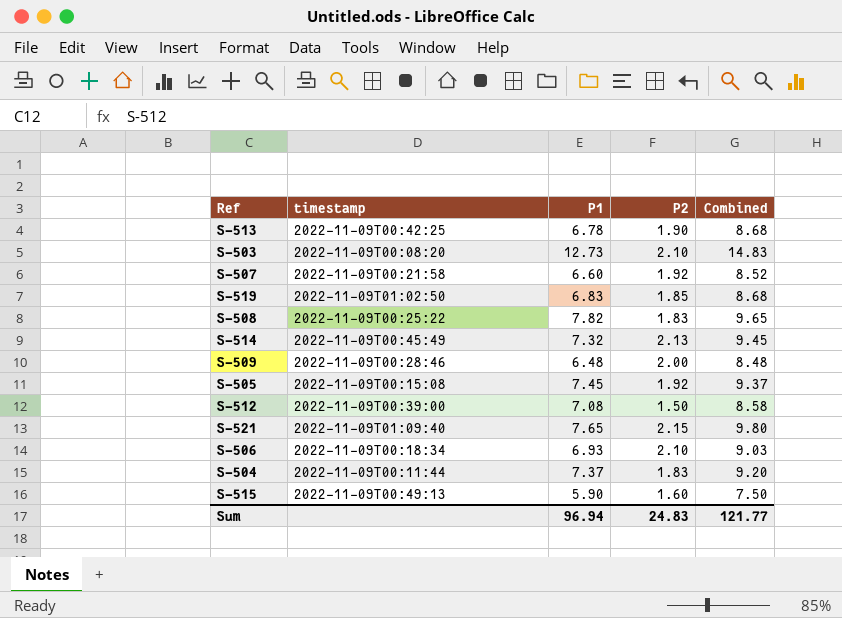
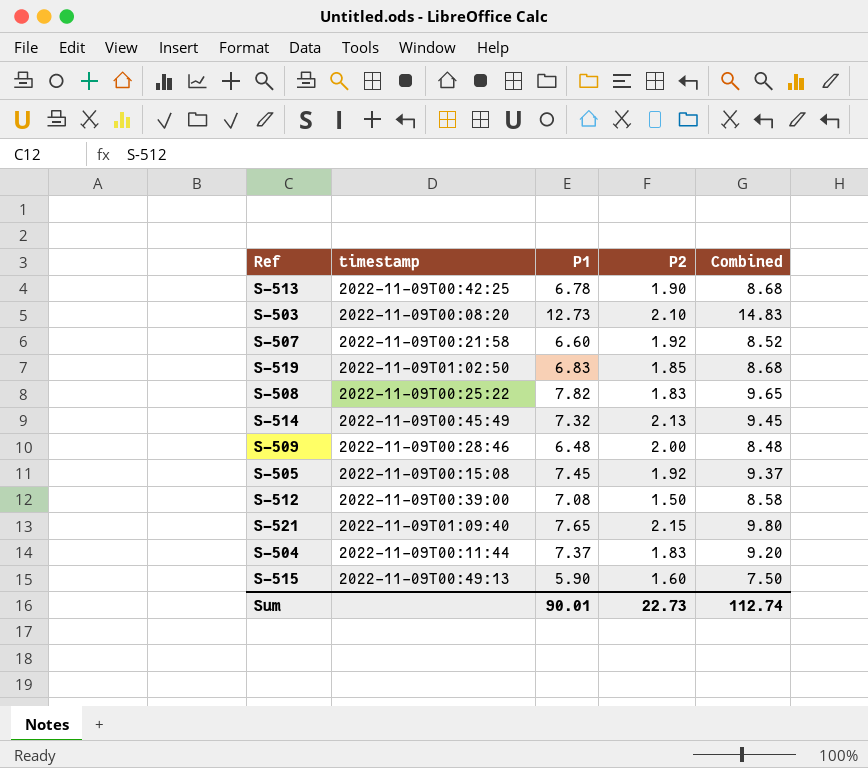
row S-506: 2022-11-09T00:18:34 | 6.93 | 2.10 | 9.03 -> none
Sum | P1: 96.94 -> 90.01
Sum | P2: 24.83 -> 22.73
Sum | Combined: 121.77 -> 112.74

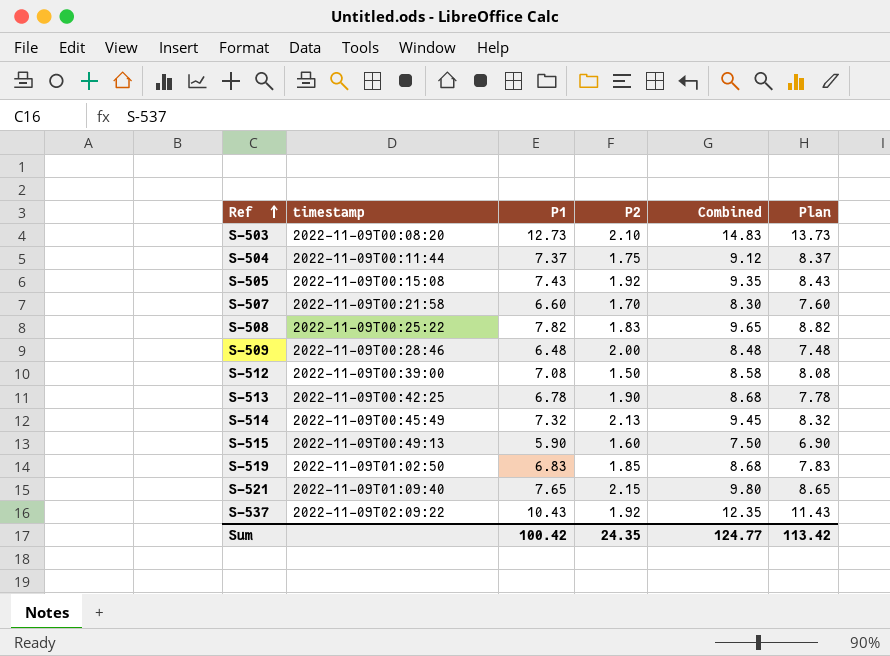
row order: none -> Ref ascending
column Plan | formula: none -> [P1] + 1
S-504 | P2: 1.83 -> 1.75
S-504 | Combined: 9.20 -> 9.12
S-505 | P1: 7.45 -> 7.43
S-505 | Combined: 9.37 -> 9.35
S-507 | P2: 1.92 -> 1.70
S-507 | Combined: 8.52 -> 8.30
row S-537: none -> 2022-11-09T02:09:22 | 10.43 | 1.92 | 12.35 | 11.43
Sum | P1: 90.01 -> 100.42
Sum | P2: 22.73 -> 24.35
Sum | Combined: 112.74 -> 124.77

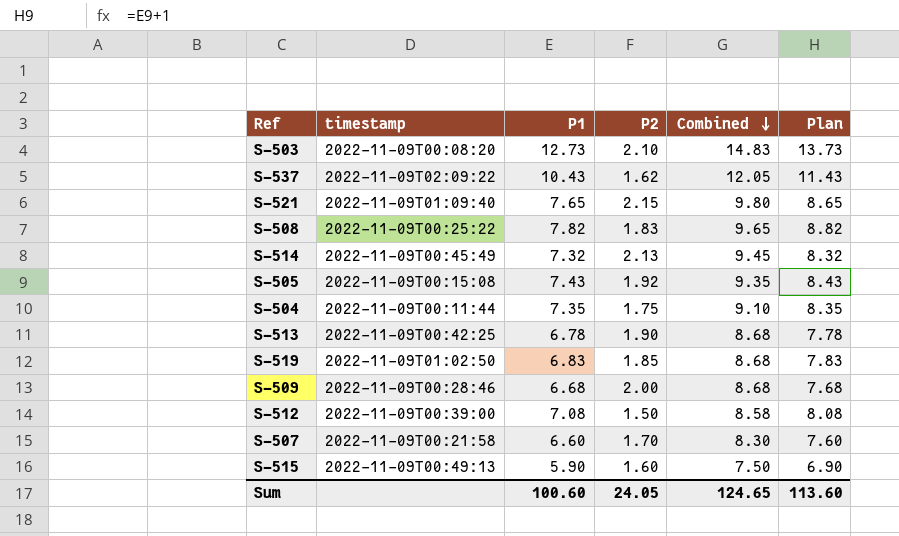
row order: Ref ascending -> Combined descending
S-537 | P2: 1.92 -> 1.62
S-537 | Combined: 12.35 -> 12.05
S-504 | P1: 7.37 -> 7.35
S-504 | Combined: 9.12 -> 9.10
S-504 | Plan: 8.37 -> 8.35
S-509 | P1: 6.48 -> 6.68
S-509 | Combined: 8.48 -> 8.68
S-509 | Plan: 7.48 -> 7.68
Sum | P1: 100.42 -> 100.60
Sum | P2: 24.35 -> 24.05
Sum | Combined: 124.77 -> 124.65
Sum | Plan: 113.42 -> 113.60

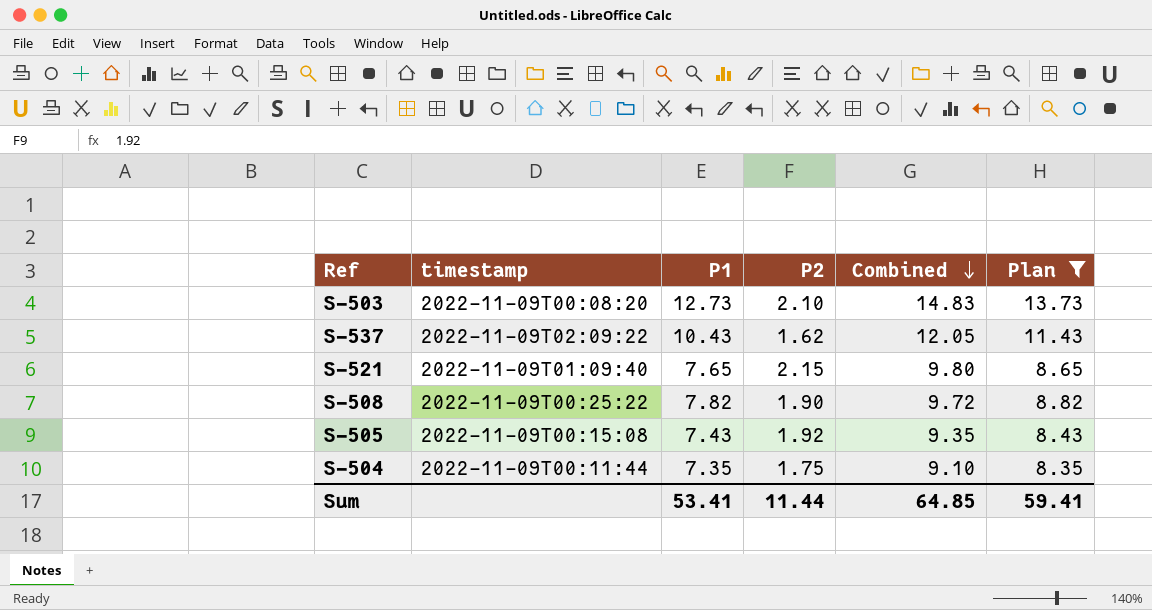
filter: none -> Plan >= 8.35
S-508 | P2: 1.83 -> 1.90
S-508 | Combined: 9.65 -> 9.72
Sum | P1: 100.60 -> 53.41
Sum | P2: 24.05 -> 11.44
Sum | Combined: 124.65 -> 64.85
Sum | Plan: 113.60 -> 59.41

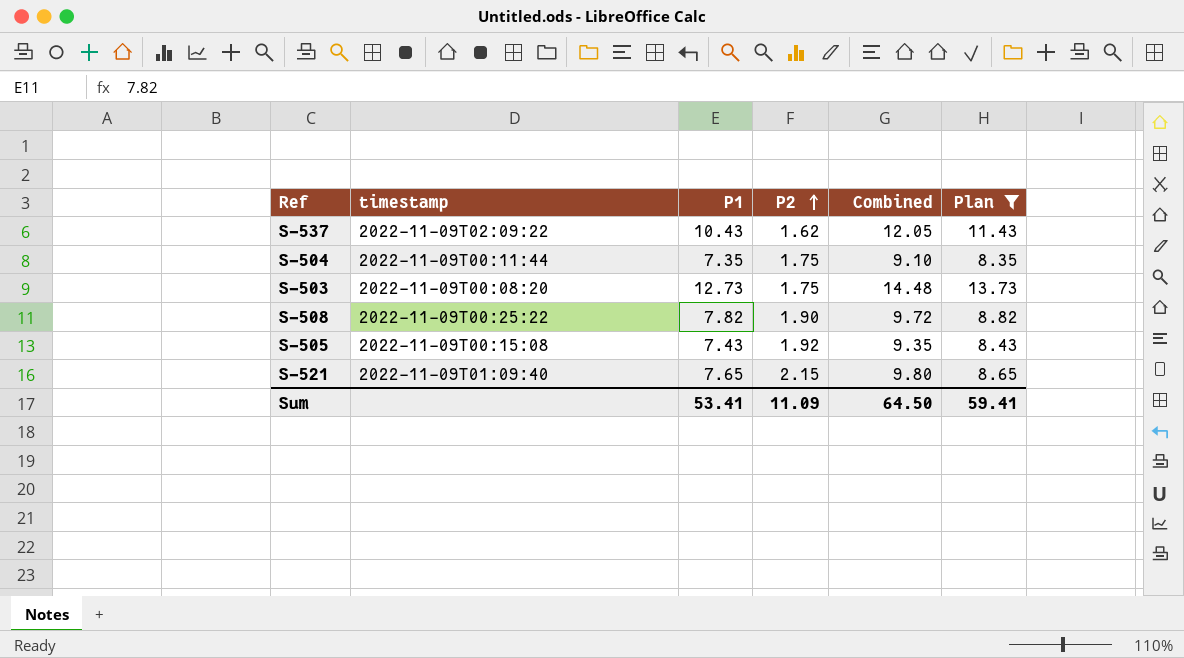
row order: Combined descending -> P2 ascending
S-503 | P2: 2.10 -> 1.75
S-503 | Combined: 14.83 -> 14.48
Sum | P2: 11.44 -> 11.09
Sum | Combined: 64.85 -> 64.50

